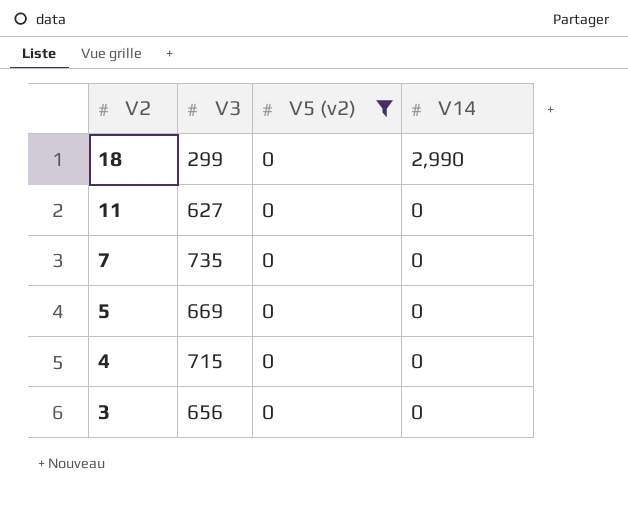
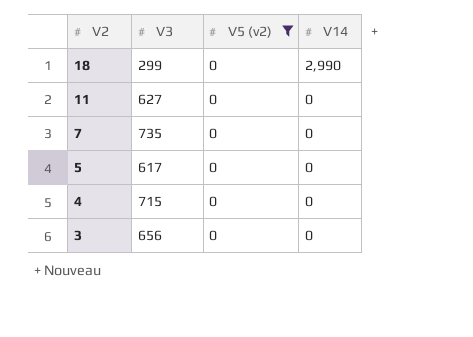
5 | V3: 669 -> 617

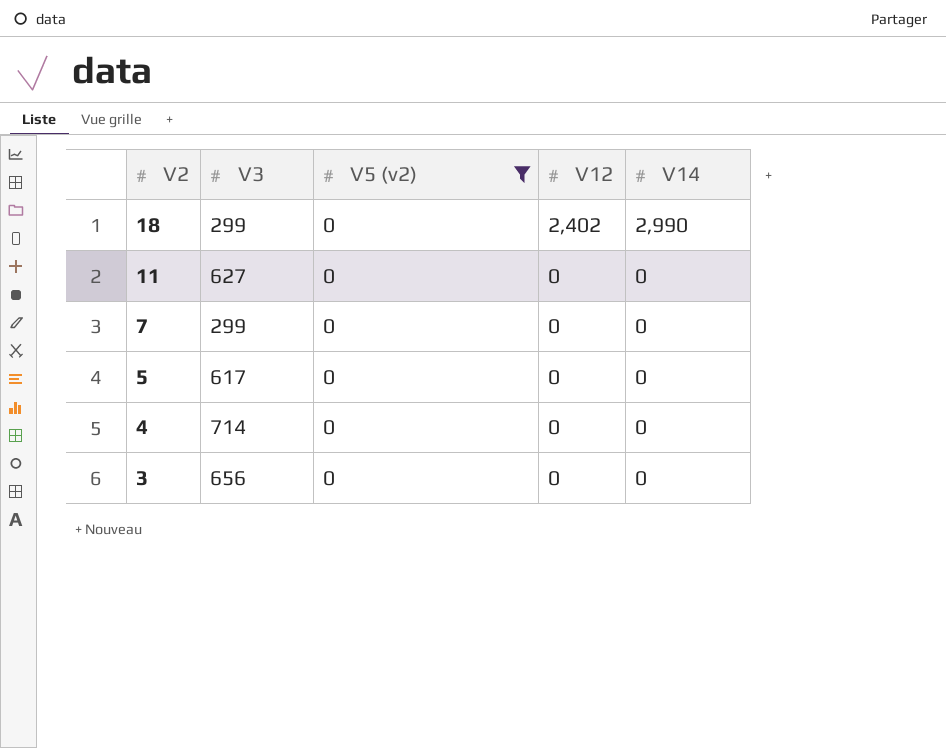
column V12 | position: none -> 4
7 | V3: 735 -> 299
4 | V3: 715 -> 714

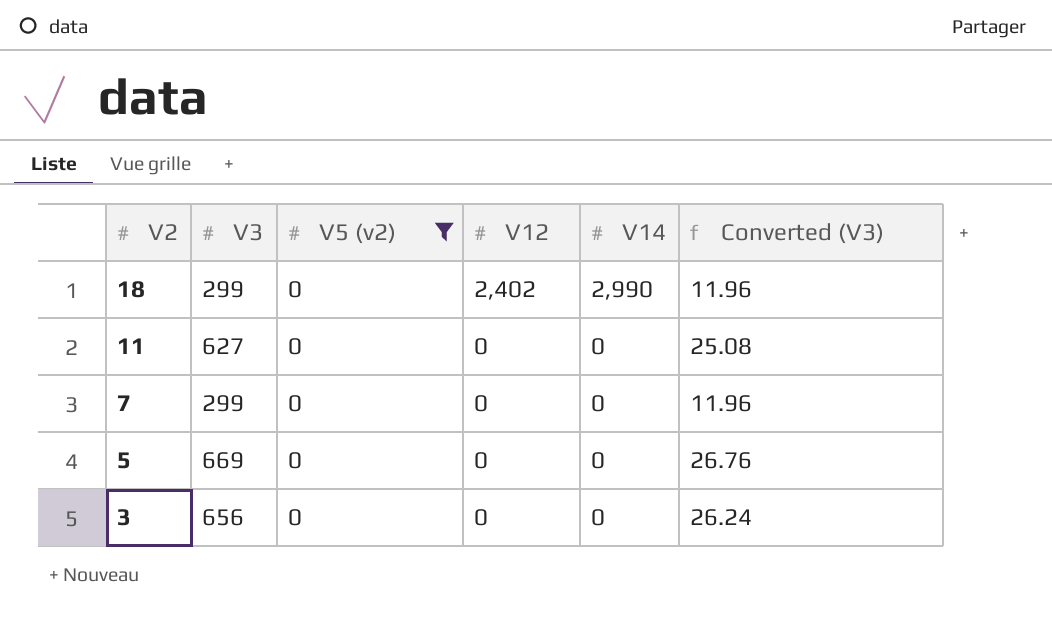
column Converted (V3) | formula: none -> [V3] * 0.04
row 4: 714 | 0 | 0 | 0 -> none
5 | V3: 617 -> 669

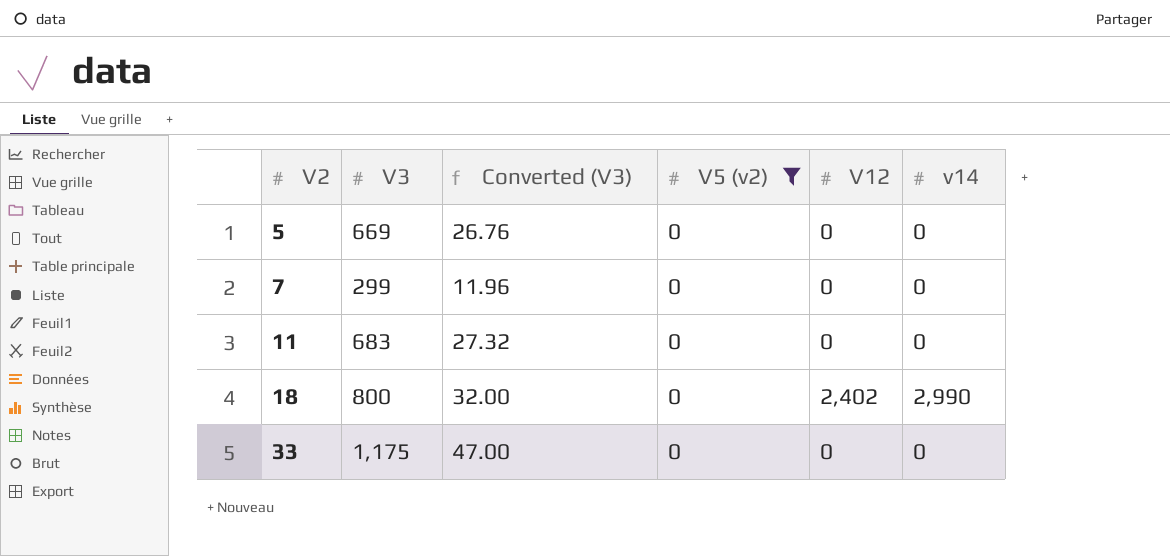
row order: V2 descending -> V2 ascending
column Converted (V3) | position: 6 -> 3
column name: V14 -> v14
row 3: 656 | 0 | 0 | 0 | 26.24 -> none
11 | V3: 627 -> 683
11 | Converted (V3): 25.08 -> 27.32
18 | V3: 299 -> 800
18 | Converted (V3): 11.96 -> 32.00
row 33: none -> 1,175 | 47.00 | 0 | 0 | 0

